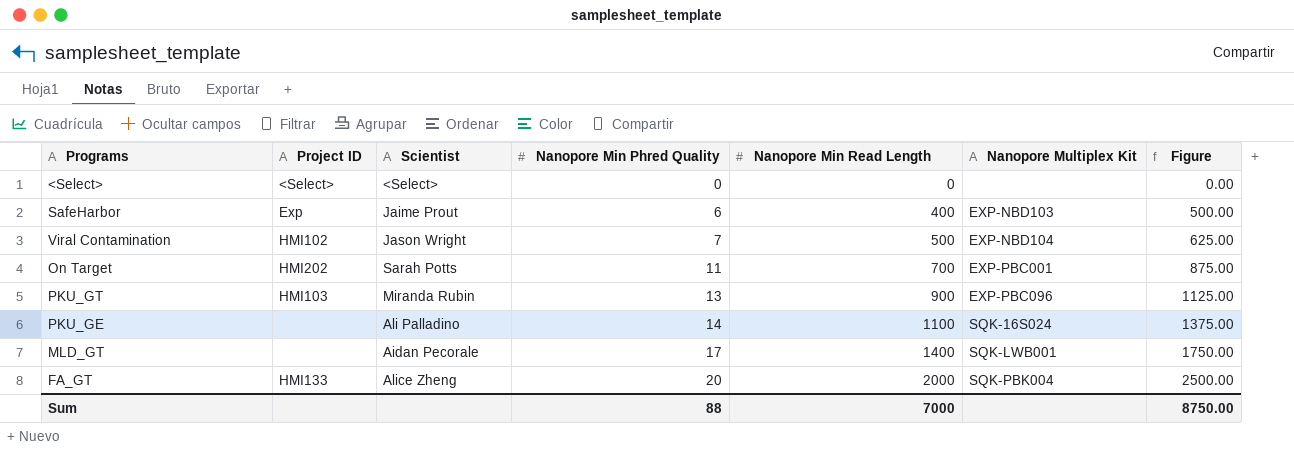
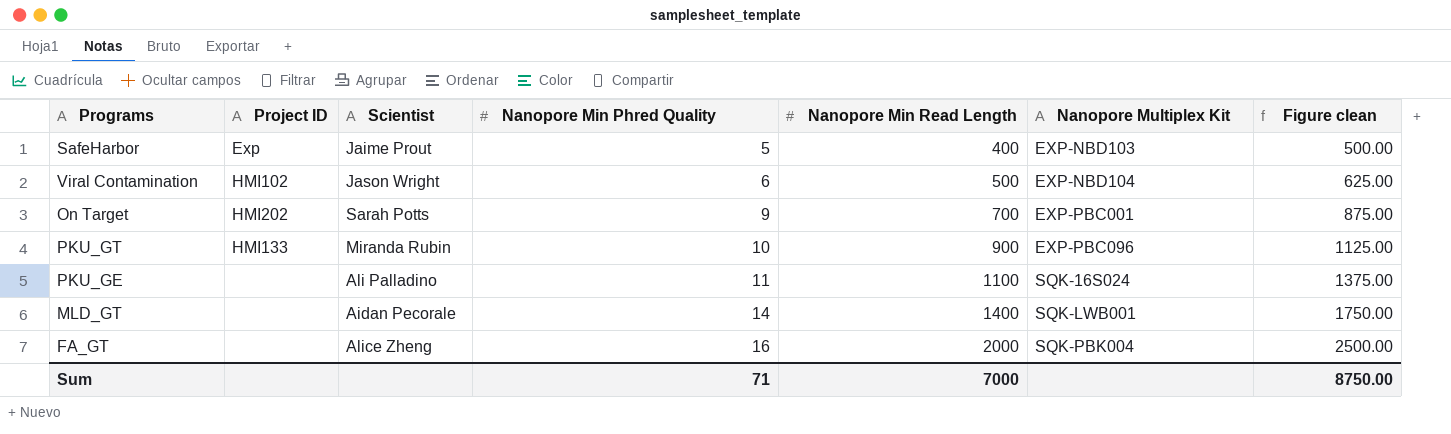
column name: Figure -> Figure clean
row <Select>: <Select> | <Select> | 0 | 0 | none | 0.00 -> none
SafeHarbor | Nanopore Min Phred Quality: 6 -> 5
Viral Contamination | Nanopore Min Phred Quality: 7 -> 6
On Target | Nanopore Min Phred Quality: 11 -> 9
PKU_GT | Project ID: HMI103 -> HMI133
PKU_GT | Nanopore Min Phred Quality: 13 -> 10
PKU_GE | Nanopore Min Phred Quality: 14 -> 11
MLD_GT | Nanopore Min Phred Quality: 17 -> 14
FA_GT | Project ID: HMI133 -> none
FA_GT | Nanopore Min Phred Quality: 20 -> 16
Sum | Nanopore Min Phred Quality: 88 -> 71

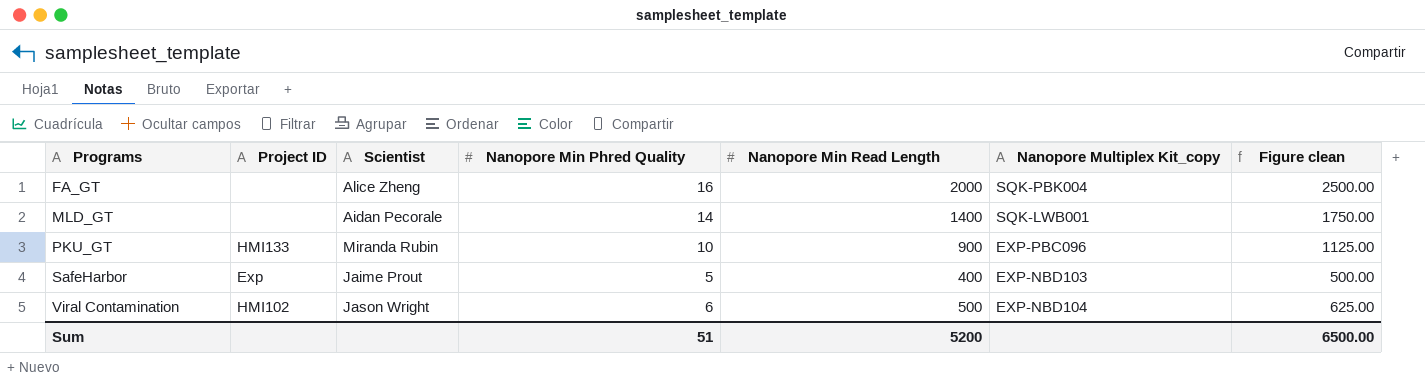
row order: Nanopore Min Phred Quality ascending -> Programs ascending
column name: Nanopore Multiplex Kit -> Nanopore Multiplex Kit_copy
row On Target: HMI202 | Sarah Potts | 9 | 700 | EXP-PBC001 | 875.00 -> none
row PKU_GE: none | Ali Palladino | 11 | 1100 | SQK-16S024 | 1375.00 -> none
Sum | Nanopore Min Phred Quality: 71 -> 51
Sum | Nanopore Min Read Length: 7000 -> 5200
Sum | Figure clean: 8750.00 -> 6500.00

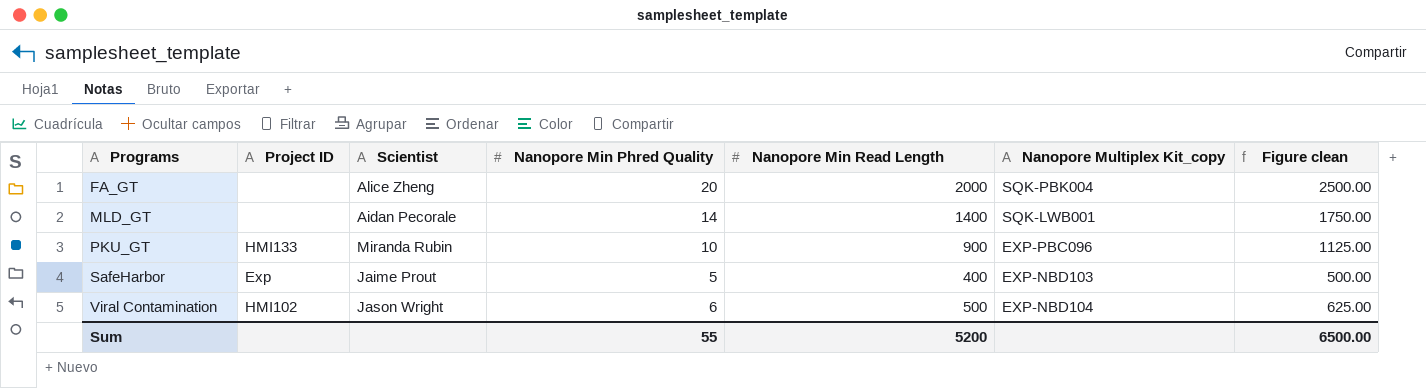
FA_GT | Nanopore Min Phred Quality: 16 -> 20
Sum | Nanopore Min Phred Quality: 51 -> 55

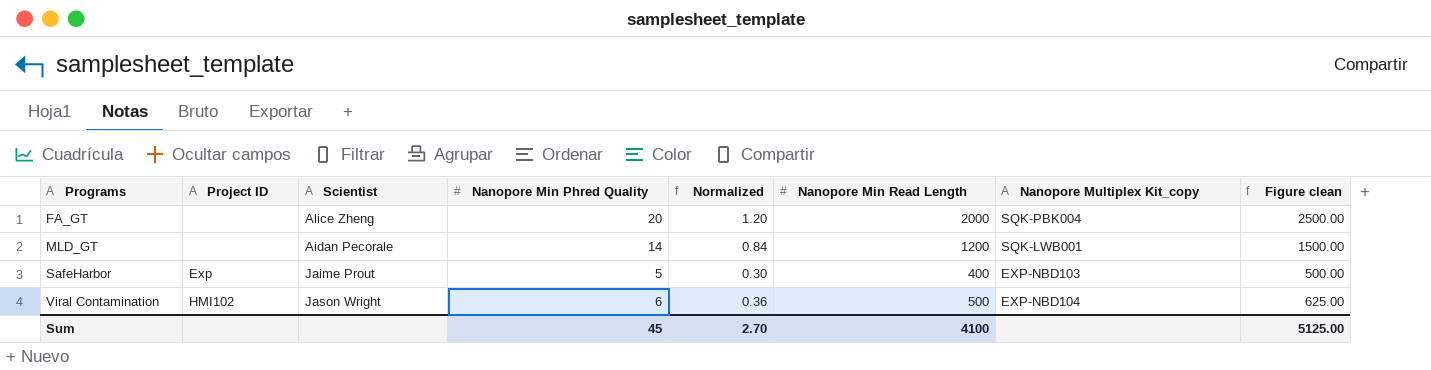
column Normalized | formula: none -> [Nanopore Min Phred Quality] * 0.06
row PKU_GT: HMI133 | Miranda Rubin | 10 | 900 | EXP-PBC096 | 1125.00 -> none
MLD_GT | Nanopore Min Read Length: 1400 -> 1200
MLD_GT | Figure clean: 1750.00 -> 1500.00
Sum | Nanopore Min Phred Quality: 55 -> 45
Sum | Nanopore Min Read Length: 5200 -> 4100
Sum | Figure clean: 6500.00 -> 5125.00

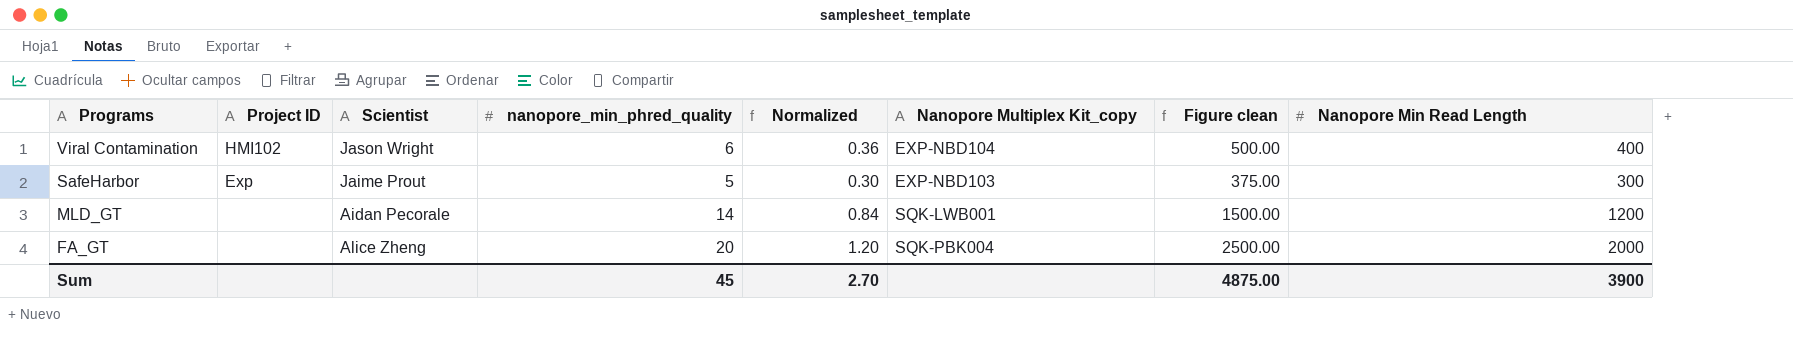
row order: Programs ascending -> Programs descending
column name: Nanopore Min Phred Quality -> nanopore_min_phred_quality
column Nanopore Min Read Length | position: 6 -> 8
Viral Contamination | Figure clean: 625.00 -> 500.00
Viral Contamination | Nanopore Min Read Length: 500 -> 400
SafeHarbor | Figure clean: 500.00 -> 375.00
SafeHarbor | Nanopore Min Read Length: 400 -> 300
Sum | Figure clean: 5125.00 -> 4875.00
Sum | Nanopore Min Read Length: 4100 -> 3900

